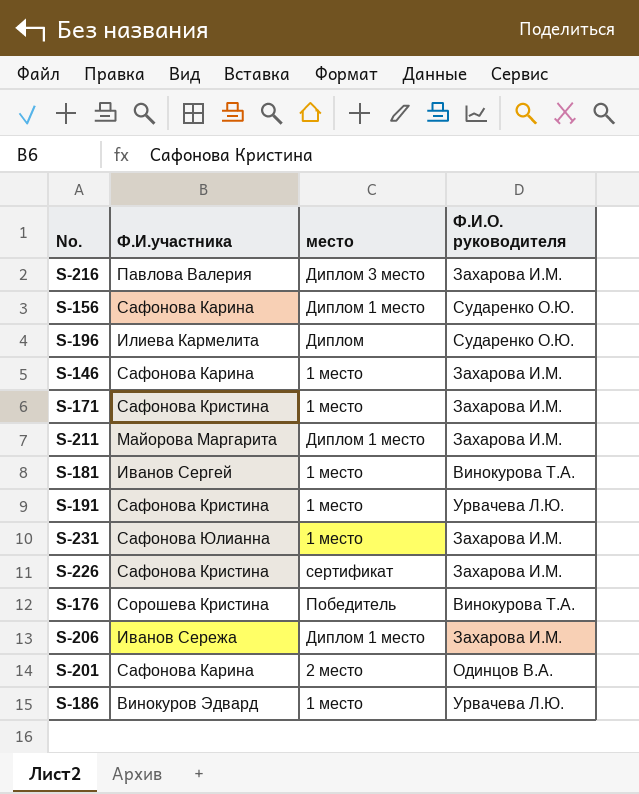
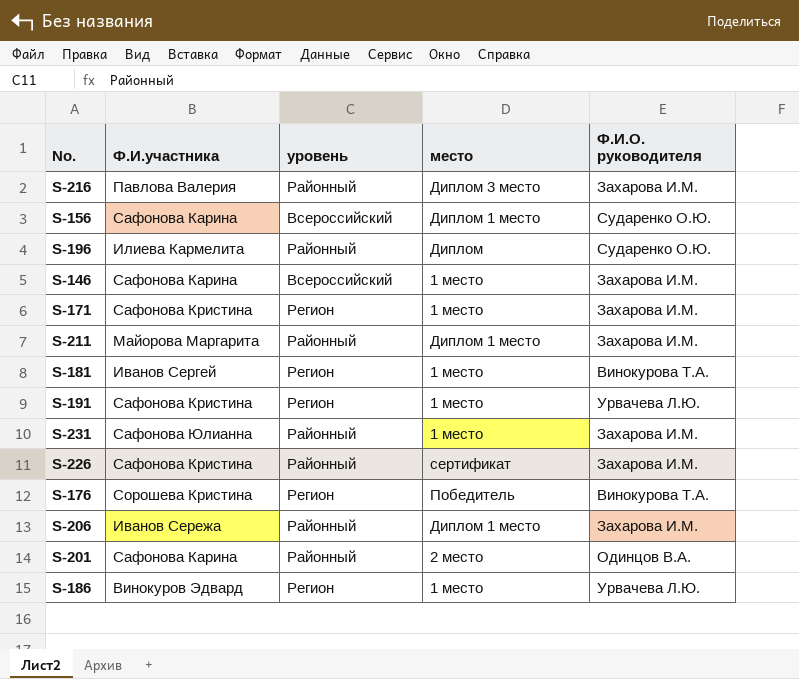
column уровень | position: none -> 3

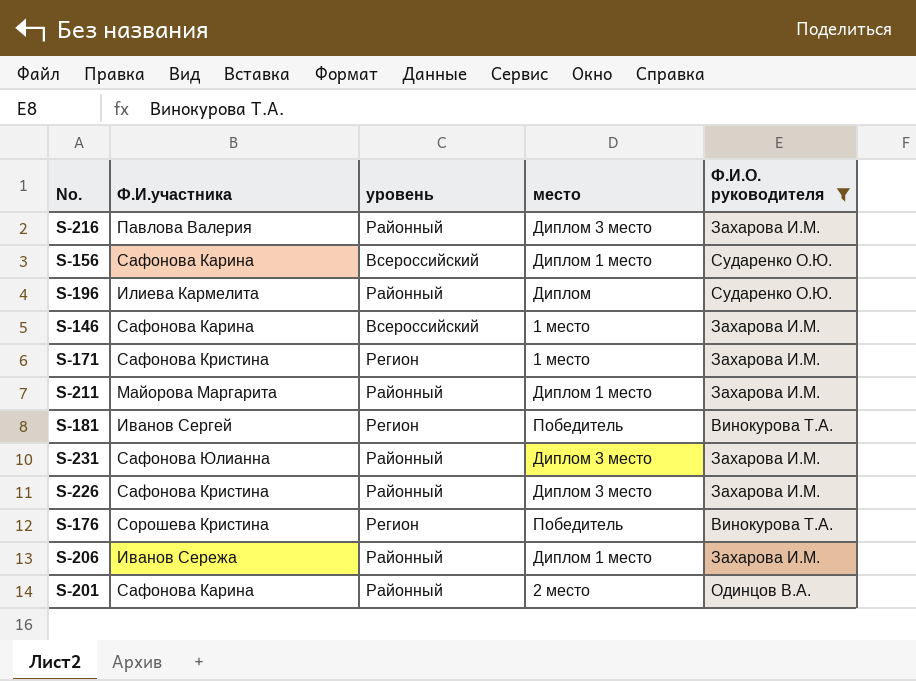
filter: none -> Ф.И.О. руководителя != Урвачева Л.Ю.
S-181 | место: 1 место -> Победитель
S-231 | место: 1 место -> Диплом 3 место
S-226 | место: сертификат -> Диплом 3 место

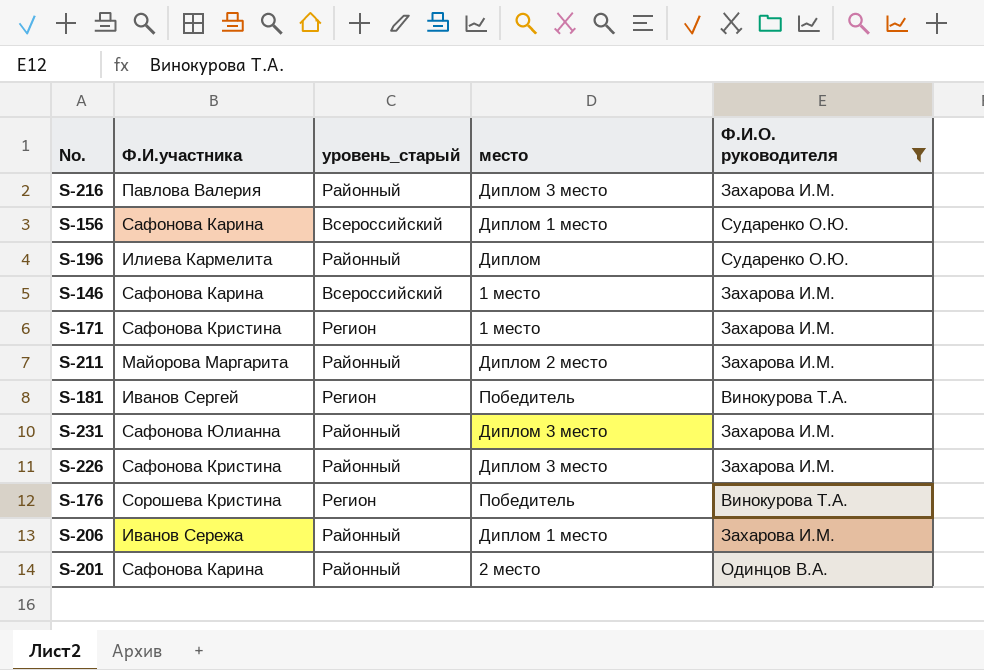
column name: уровень -> уровень_старый
S-211 | место: Диплом 1 место -> Диплом 2 место

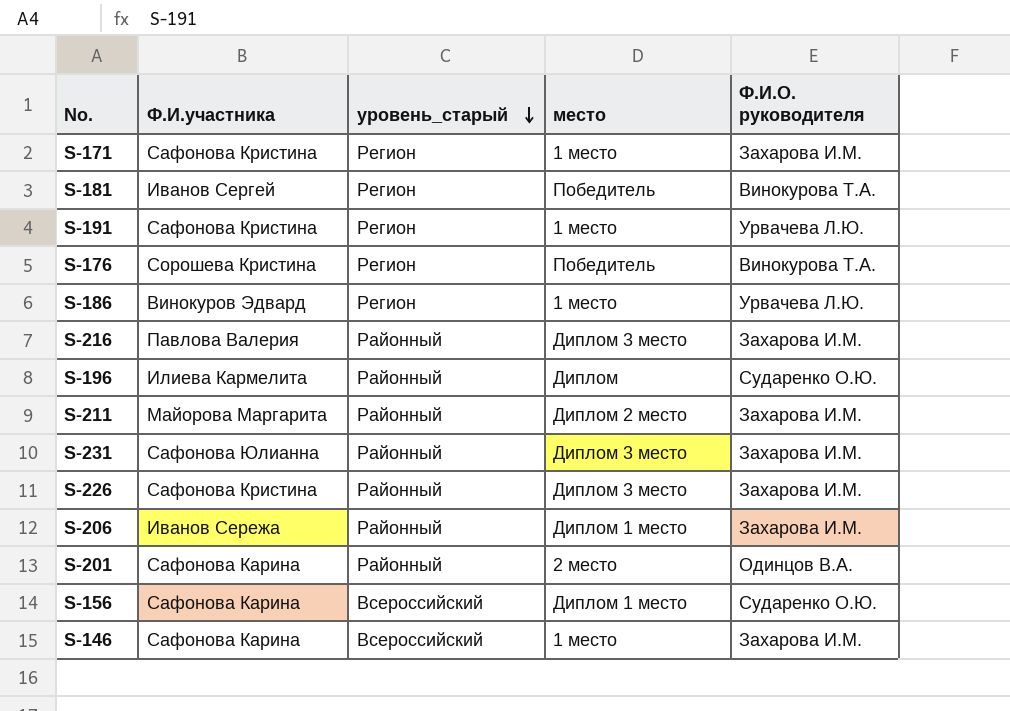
filter: Ф.И.О. руководителя != Урвачева Л.Ю. -> none
row order: none -> уровень_старый descending

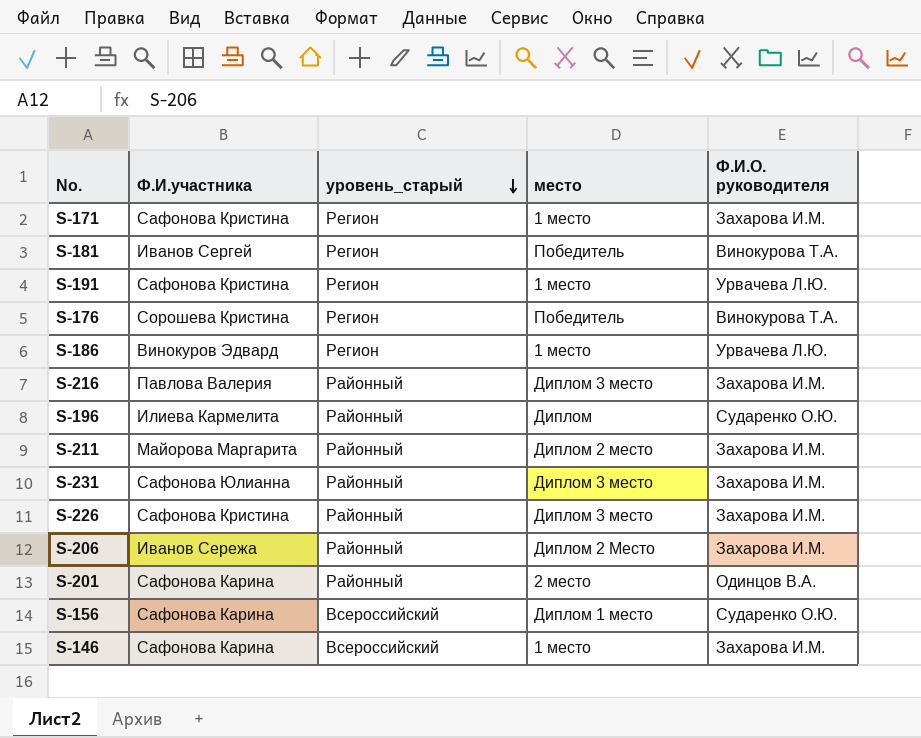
S-206 | место: Диплом 1 место -> Диплом 2 Место

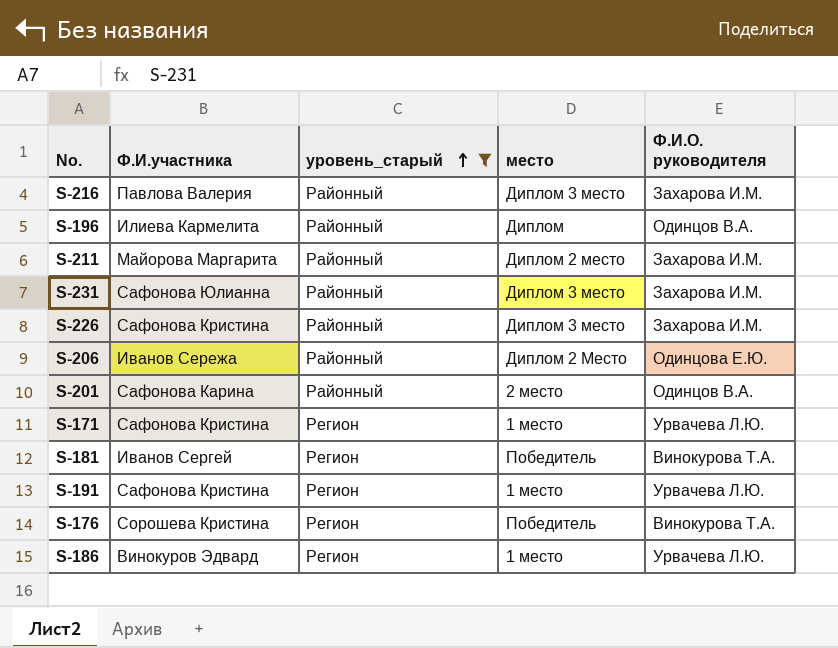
filter: none -> уровень_старый != Всероссийский
row order: уровень_старый descending -> уровень_старый ascending
S-196 | Ф.И.О. руководителя: Сударенко О.Ю. -> Одинцов В.А.
S-206 | Ф.И.О. руководителя: Захарова И.М. -> Одинцова Е.Ю.
S-171 | Ф.И.О. руководителя: Захарова И.М. -> Урвачева Л.Ю.

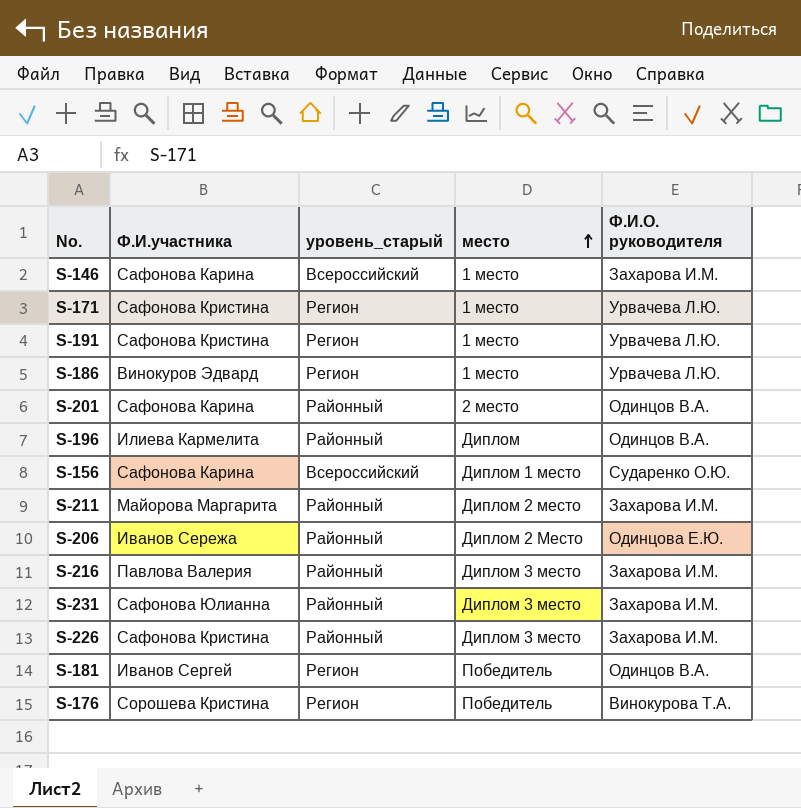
filter: уровень_старый != Всероссийский -> none
row order: уровень_старый ascending -> место ascending
S-181 | Ф.И.О. руководителя: Винокурова Т.А. -> Одинцов В.А.

